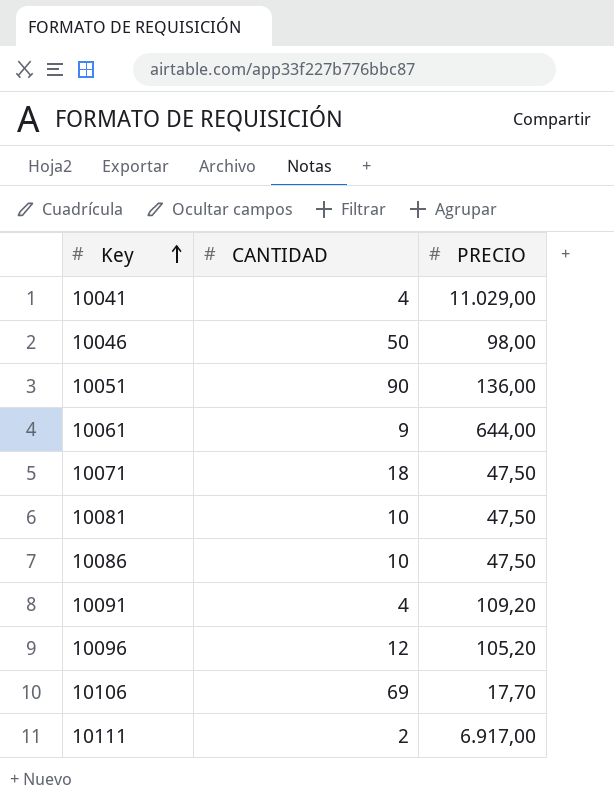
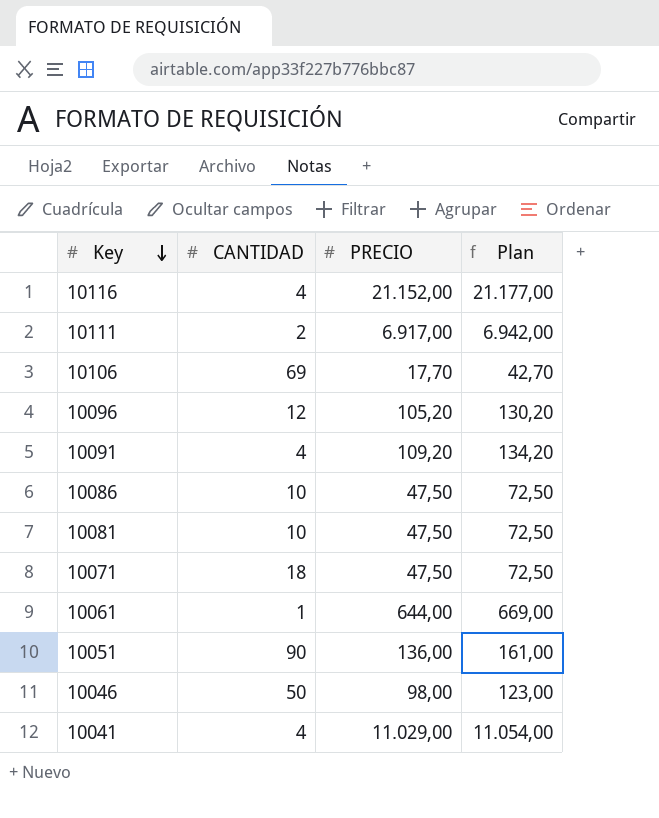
row order: Key ascending -> Key descending
column Plan | formula: none -> [PRECIO] + 25
row 10116: none -> 4 | 21.152,00 | 21.177,00
10061 | CANTIDAD: 9 -> 1

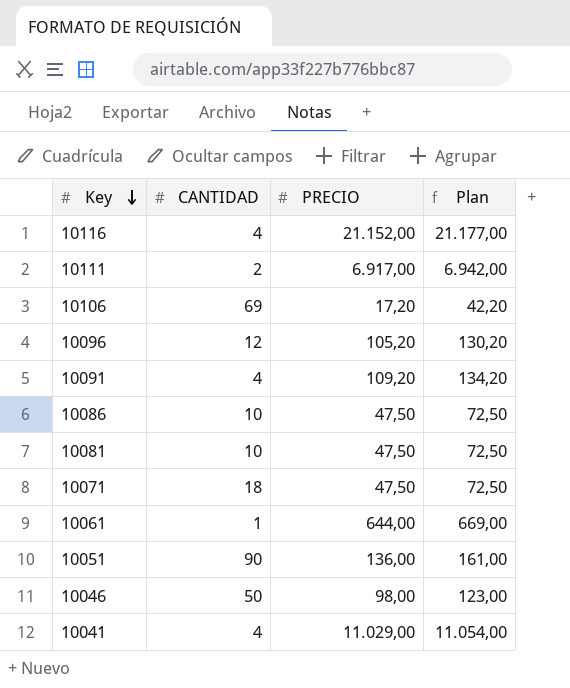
10106 | PRECIO: 17,70 -> 17,20
10106 | Plan: 42,70 -> 42,20

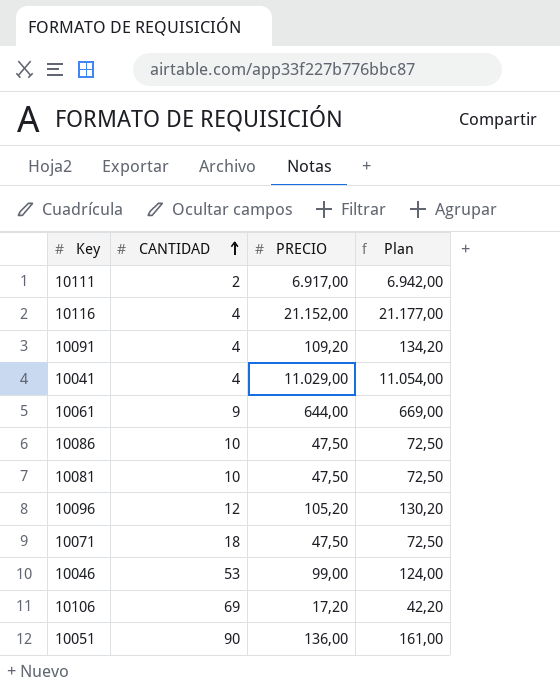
row order: Key descending -> CANTIDAD ascending
10061 | CANTIDAD: 1 -> 9
10046 | CANTIDAD: 50 -> 53
10046 | PRECIO: 98,00 -> 99,00
10046 | Plan: 123,00 -> 124,00

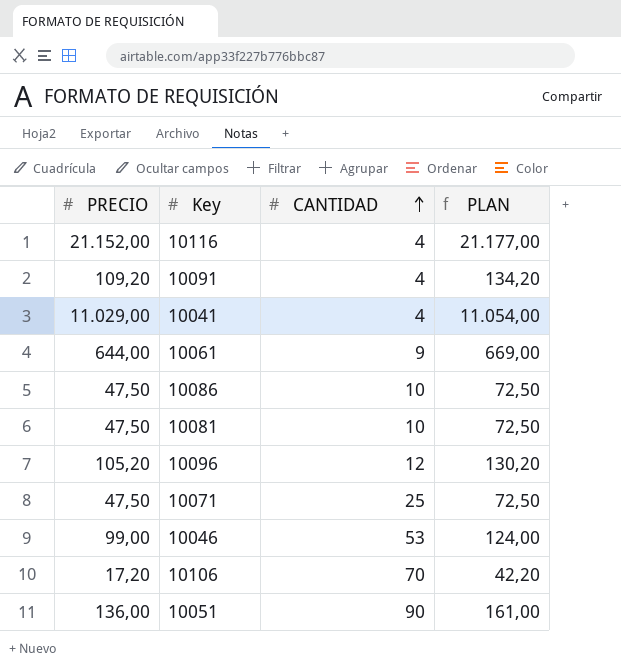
column PRECIO | position: 3 -> 1
column name: Plan -> PLAN
row 10111: 2 | 6.917,00 | 6.942,00 -> none
10071 | CANTIDAD: 18 -> 25
10106 | CANTIDAD: 69 -> 70

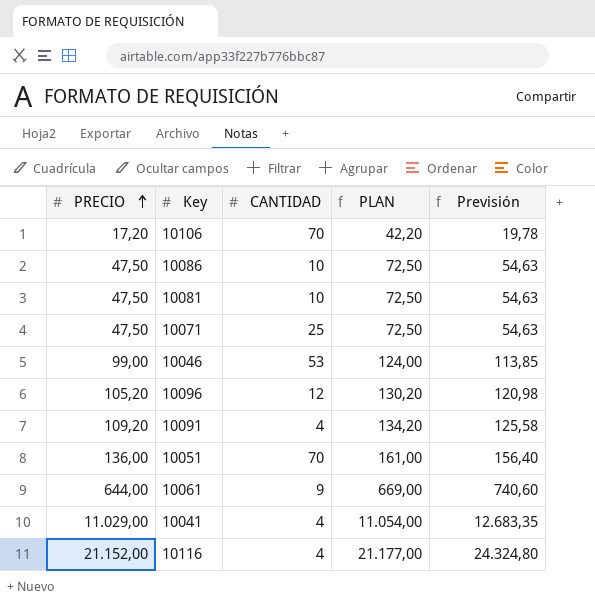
row order: CANTIDAD ascending -> PRECIO ascending
column Previsión | formula: none -> [PRECIO] * 1,15
10051 | CANTIDAD: 90 -> 70

